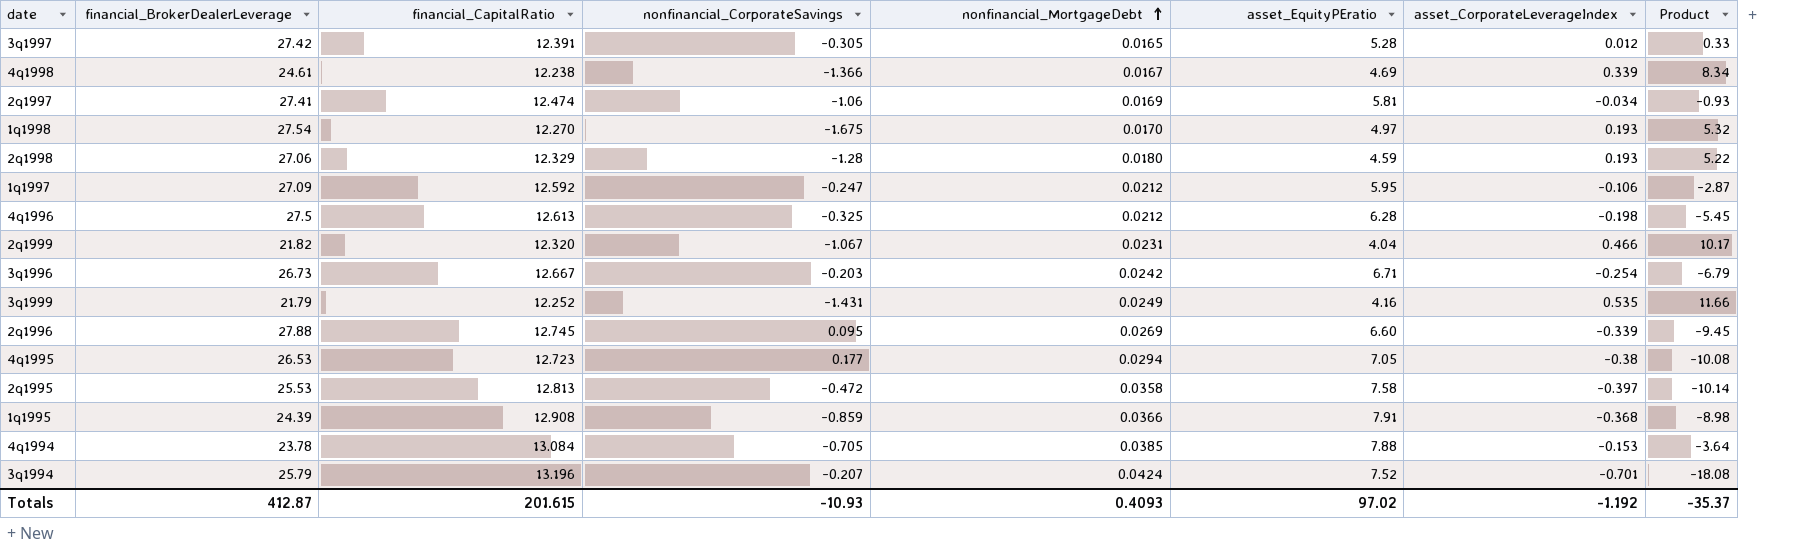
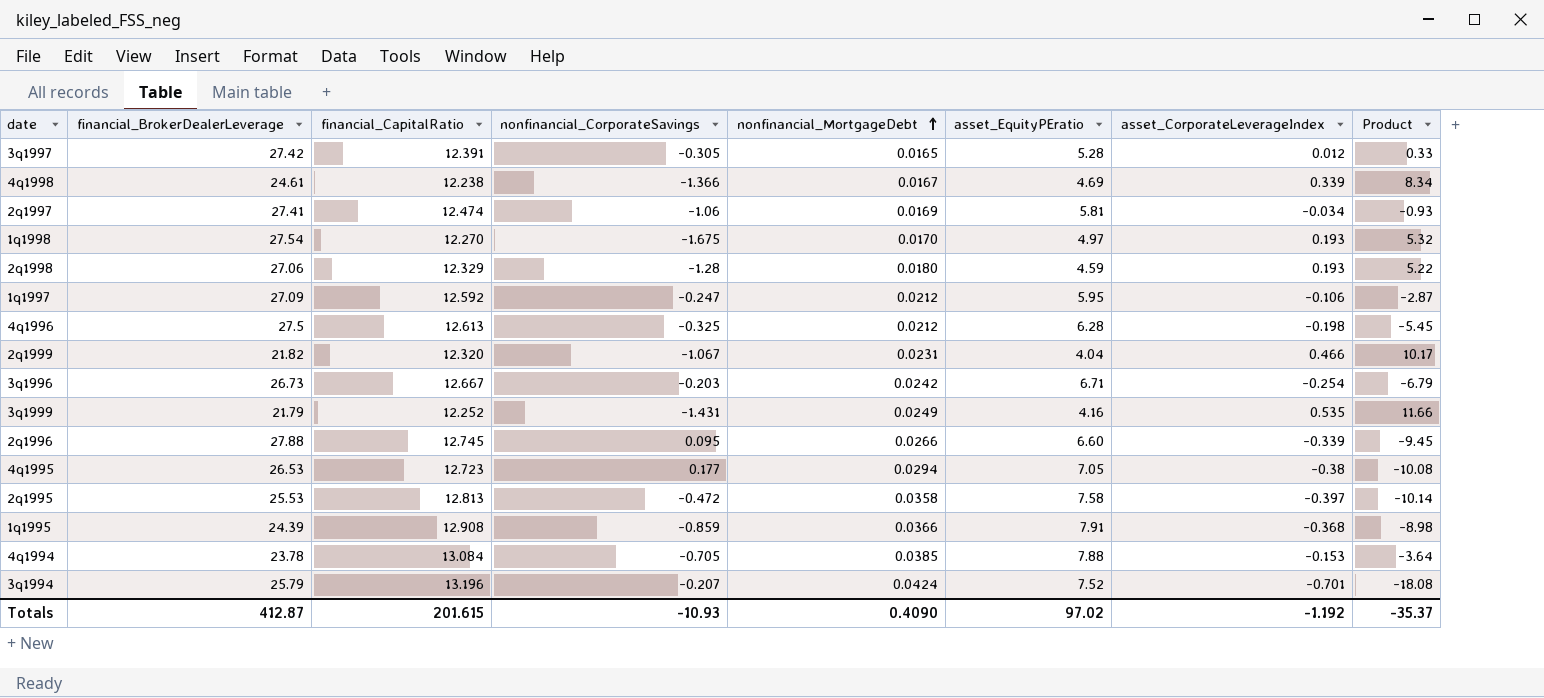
2q1996 | nonfinancial_MortgageDebt: 0.0269 -> 0.0266
Totals | nonfinancial_MortgageDebt: 0.4093 -> 0.4090

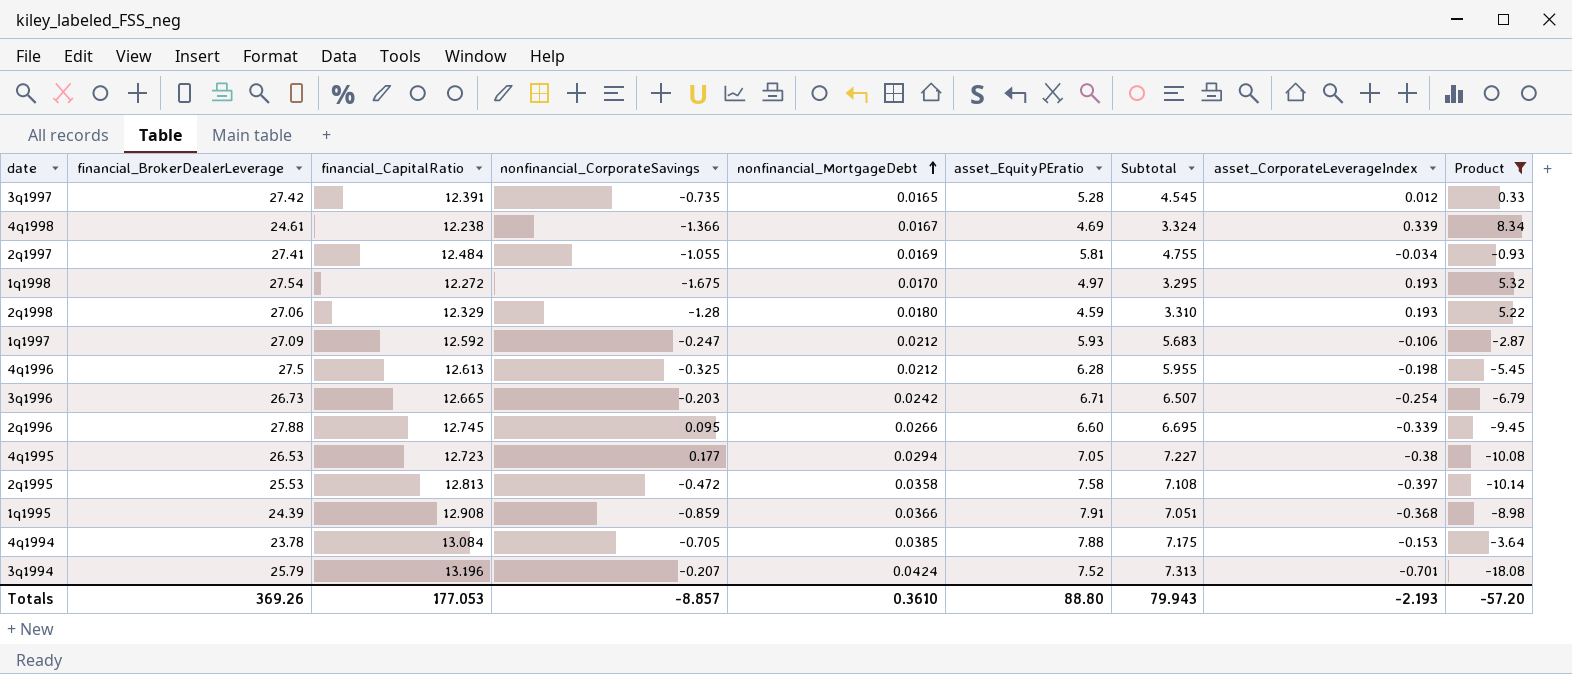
filter: none -> Product <= 8.34
column Subtotal | formula: none -> [nonfinancial_CorporateSavings] + [asset_EquityPEratio]
3q1997 | nonfinancial_CorporateSavings: -0.305 -> -0.735
2q1997 | financial_CapitalRatio: 12.474 -> 12.484
2q1997 | nonfinancial_CorporateSavings: -1.06 -> -1.055
1q1998 | financial_CapitalRatio: 12.270 -> 12.272
1q1997 | asset_EquityPEratio: 5.95 -> 5.93
3q1996 | financial_CapitalRatio: 12.667 -> 12.665
Totals | financial_BrokerDealerLeverage: 412.87 -> 369.26
Totals | financial_CapitalRatio: 201.615 -> 177.053
Totals | nonfinancial_CorporateSavings: -10.93 -> -8.857
Totals | nonfinancial_MortgageDebt: 0.4090 -> 0.3610
Totals | asset_EquityPEratio: 97.02 -> 88.80
Totals | asset_CorporateLeverageIndex: -1.192 -> -2.193
Totals | Product: -35.37 -> -57.20

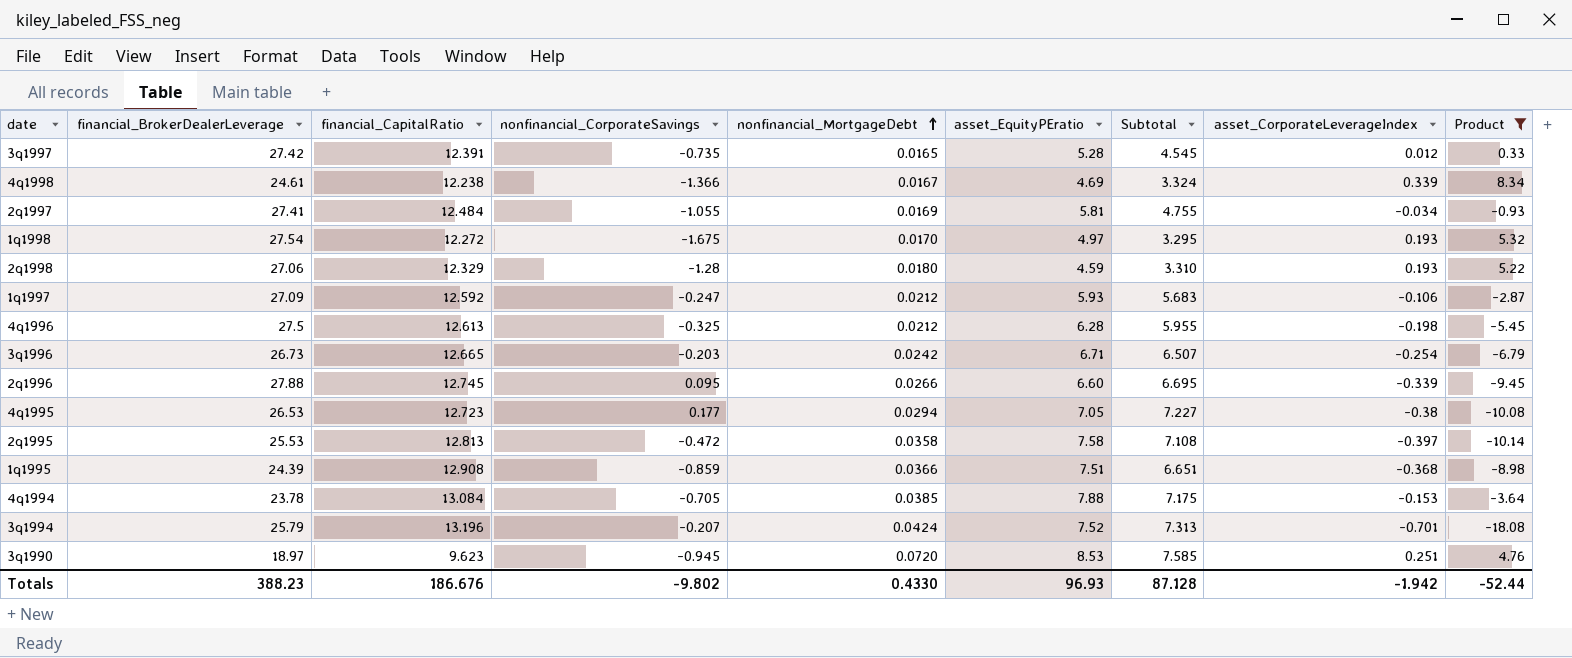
1q1995 | asset_EquityPEratio: 7.91 -> 7.51
1q1995 | Subtotal: 7.051 -> 6.651
row 3q1990: none -> 18.97 | 9.623 | -0.945 | 0.0720 | 8.53 | 7.585 | 0.251 | 4.76
Totals | financial_BrokerDealerLeverage: 369.26 -> 388.23
Totals | financial_CapitalRatio: 177.053 -> 186.676
Totals | nonfinancial_CorporateSavings: -8.857 -> -9.802
Totals | nonfinancial_MortgageDebt: 0.3610 -> 0.4330
Totals | asset_EquityPEratio: 88.80 -> 96.93
Totals | Subtotal: 79.943 -> 87.128
Totals | asset_CorporateLeverageIndex: -2.193 -> -1.942
Totals | Product: -57.20 -> -52.44

